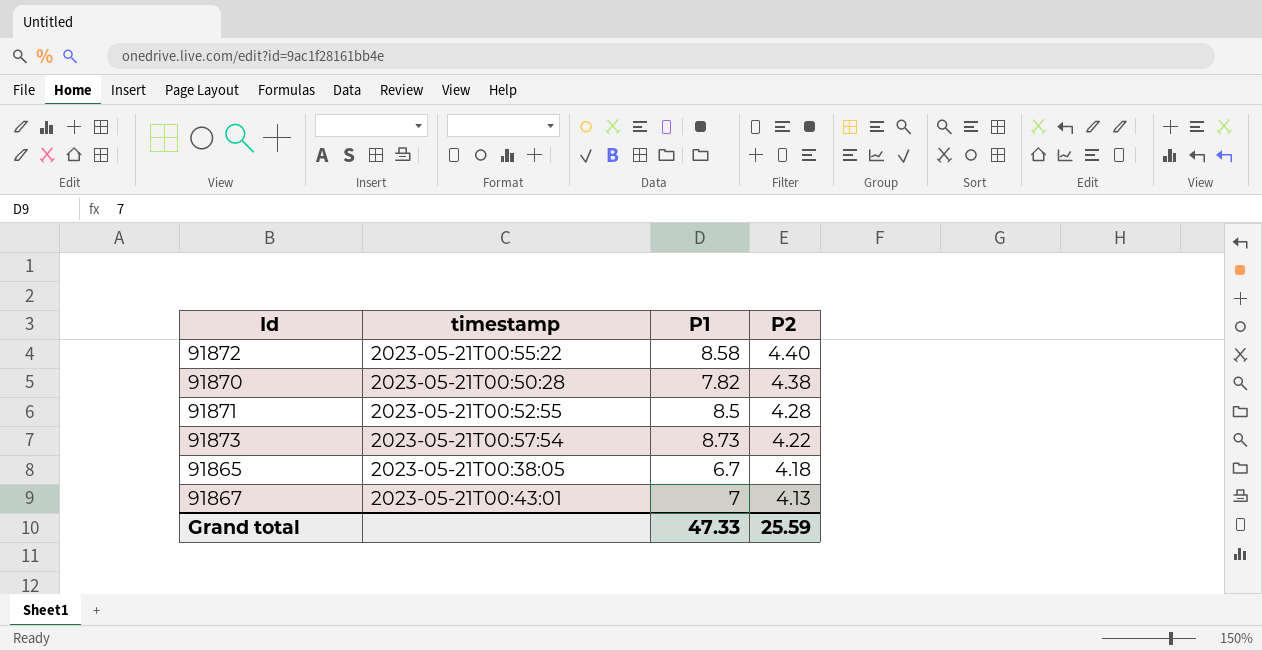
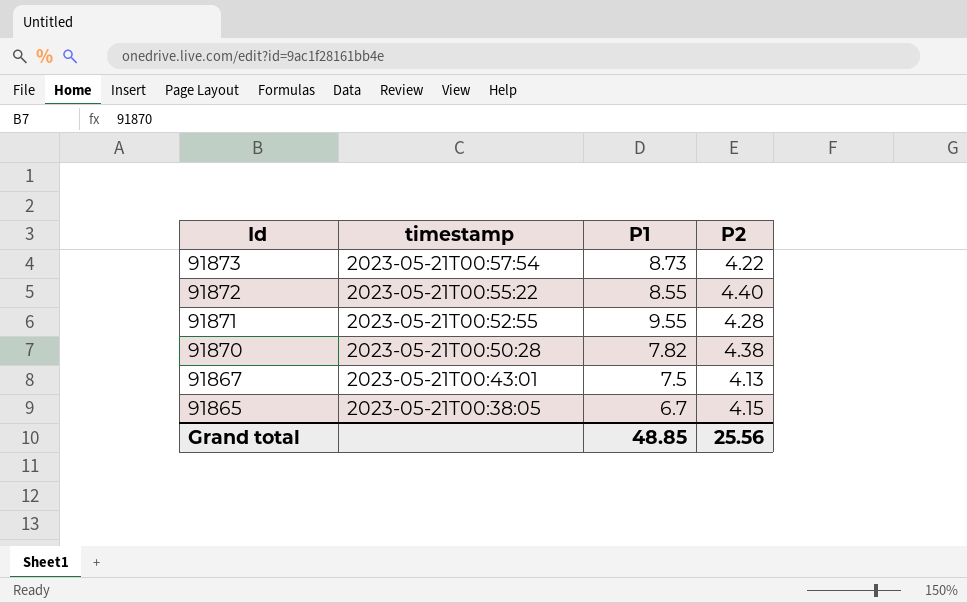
row order: P2 descending -> Id descending
91872 | P1: 8.58 -> 8.55
91871 | P1: 8.5 -> 9.55
91867 | P1: 7 -> 7.5
91865 | P2: 4.18 -> 4.15
Grand total | P1: 47.33 -> 48.85
Grand total | P2: 25.59 -> 25.56

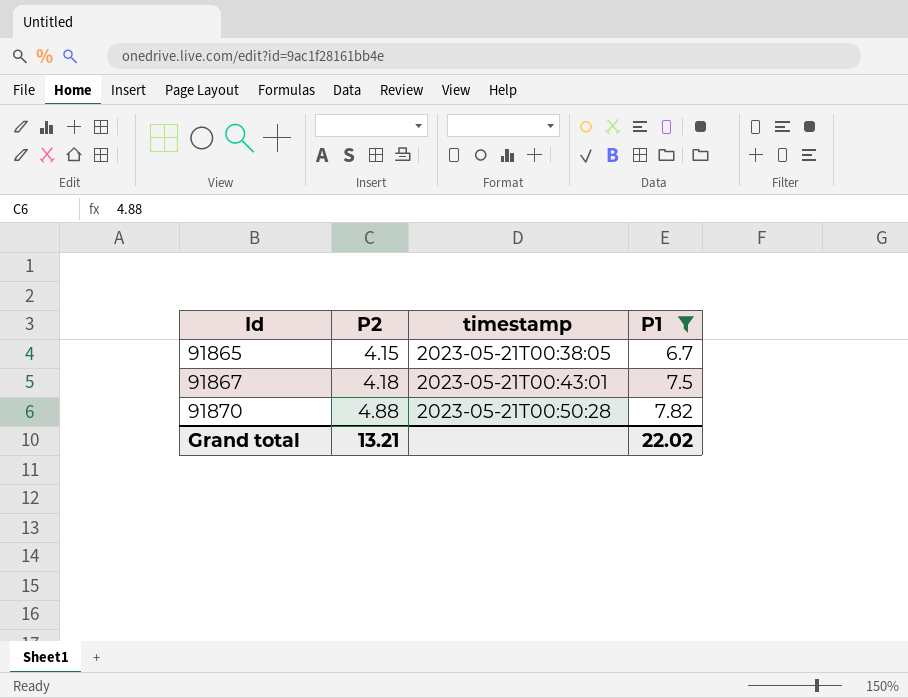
filter: none -> P1 <= 7.82
row order: Id descending -> Id ascending
column P2 | position: 4 -> 2
91867 | P2: 4.13 -> 4.18
91870 | P2: 4.38 -> 4.88
Grand total | P2: 25.56 -> 13.21
Grand total | P1: 48.85 -> 22.02

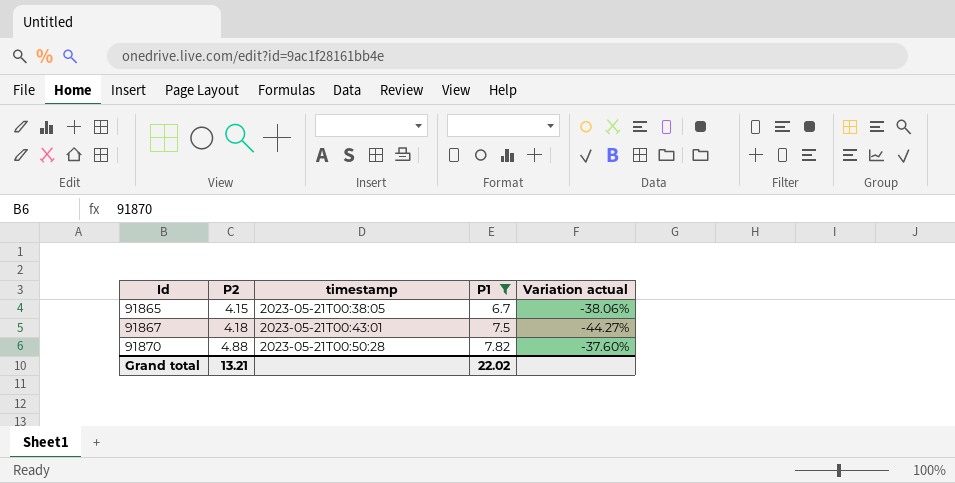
column Variation actual | formula: none -> ([P2] - [P1]) / [P1]

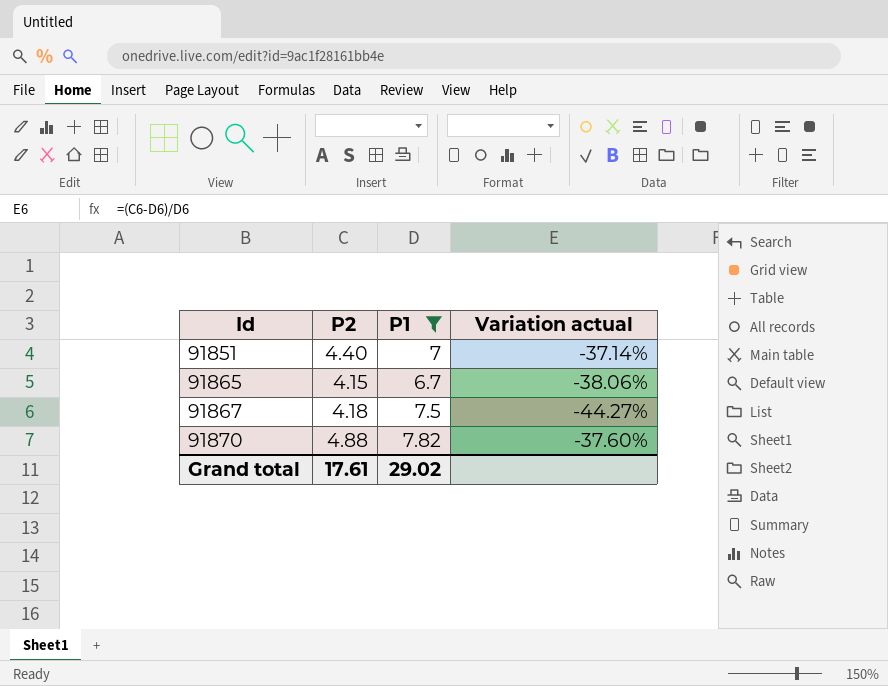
column timestamp | position: 3 -> none
row 91851: none -> 4.40 | 7 | -37.14%
Grand total | P2: 13.21 -> 17.61
Grand total | P1: 22.02 -> 29.02

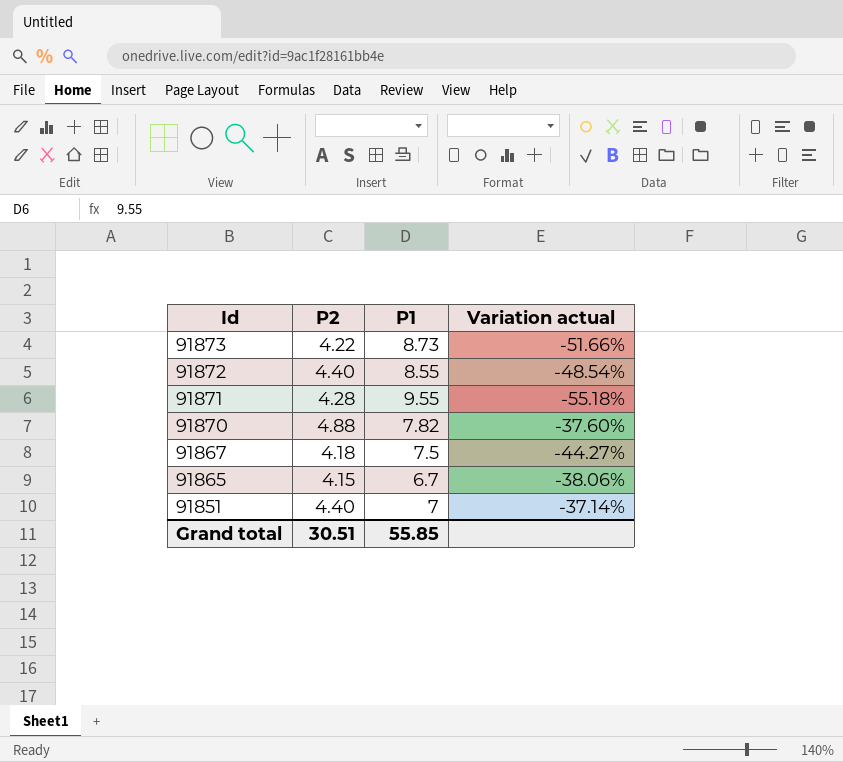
filter: P1 <= 7.82 -> none
row order: Id ascending -> Id descending
Grand total | P2: 17.61 -> 30.51
Grand total | P1: 29.02 -> 55.85

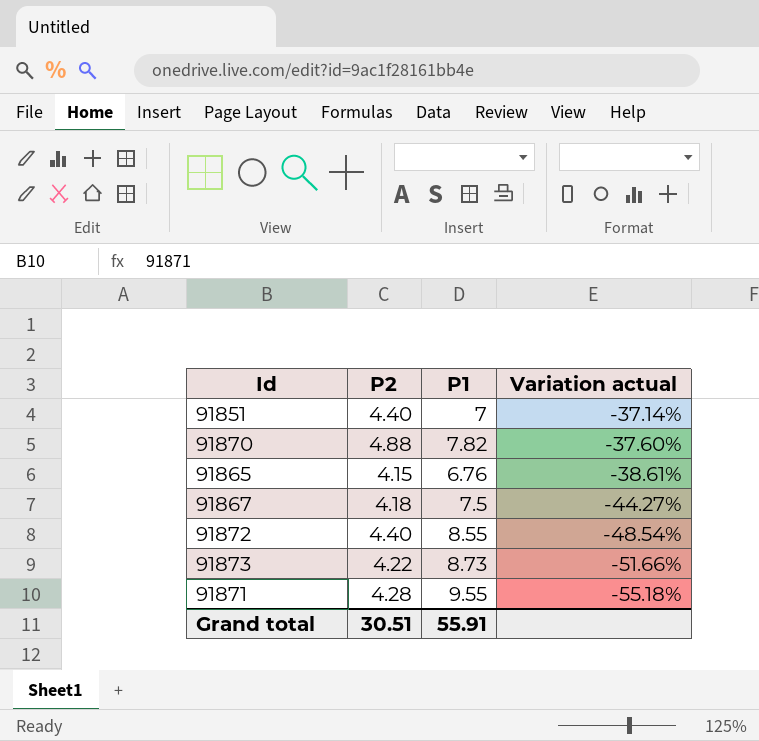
row order: Id descending -> Variation actual descending
91865 | P1: 6.7 -> 6.76
91865 | Variation actual: -38.06% -> -38.61%
Grand total | P1: 55.85 -> 55.91

